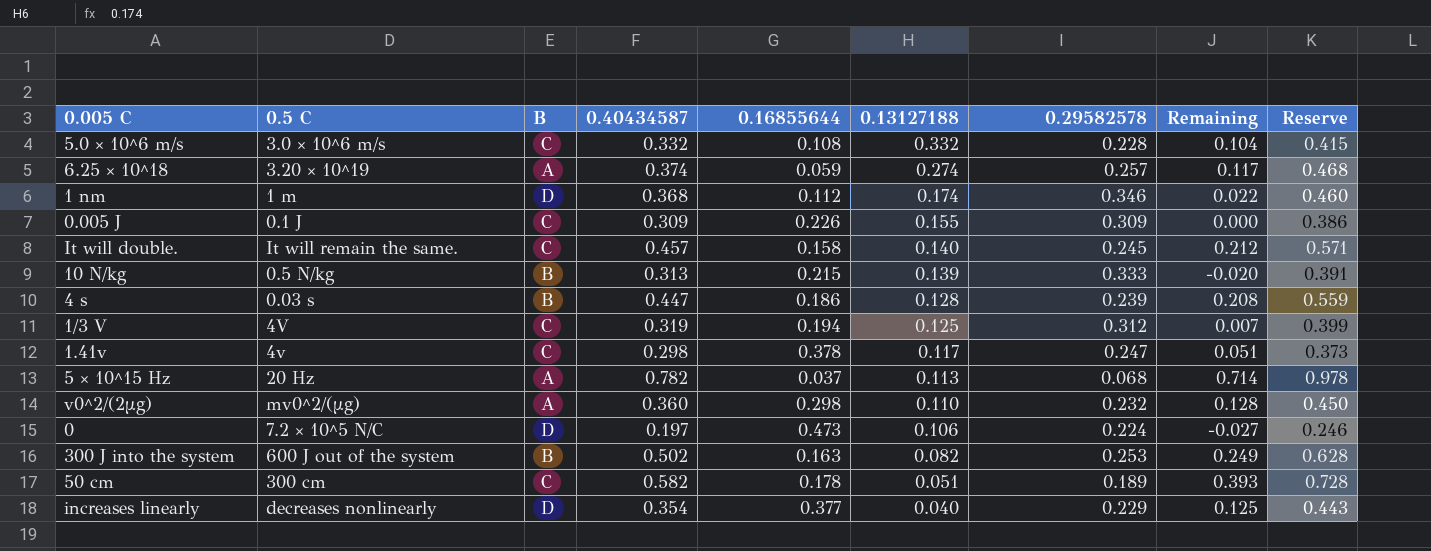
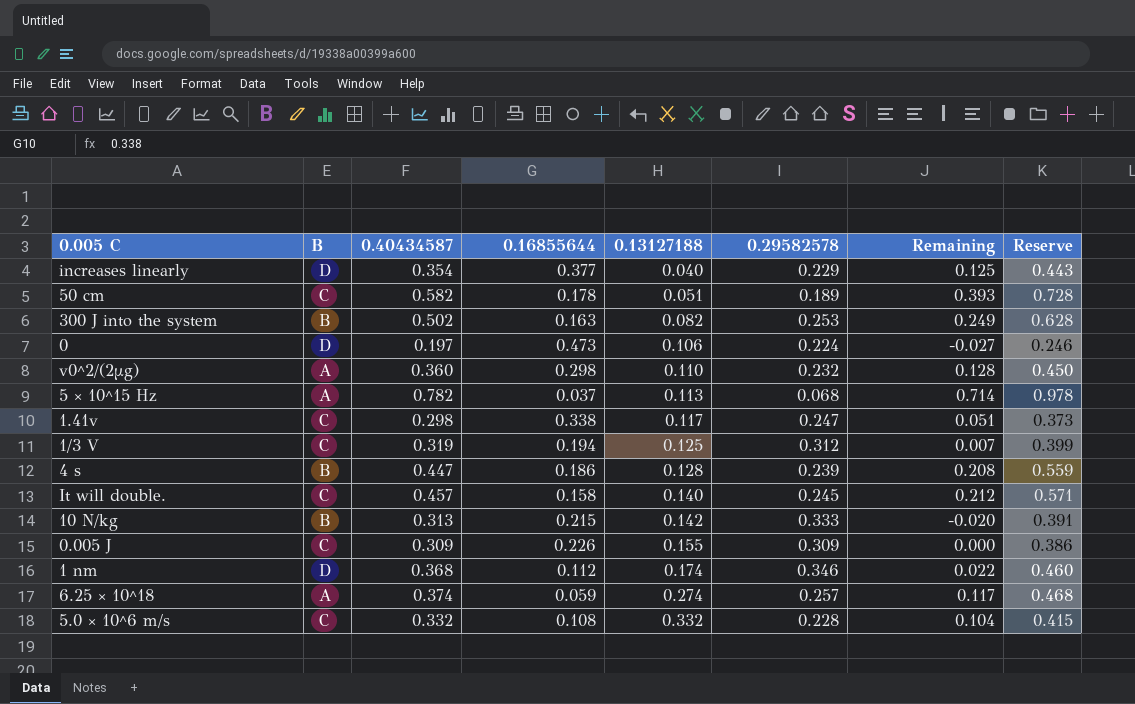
row order: 0.13127188 descending -> 0.13127188 ascending
column 0.5 C | position: 2 -> none
1.41v | 0.16855644: 0.378 -> 0.338
10 N/kg | 0.13127188: 0.139 -> 0.142

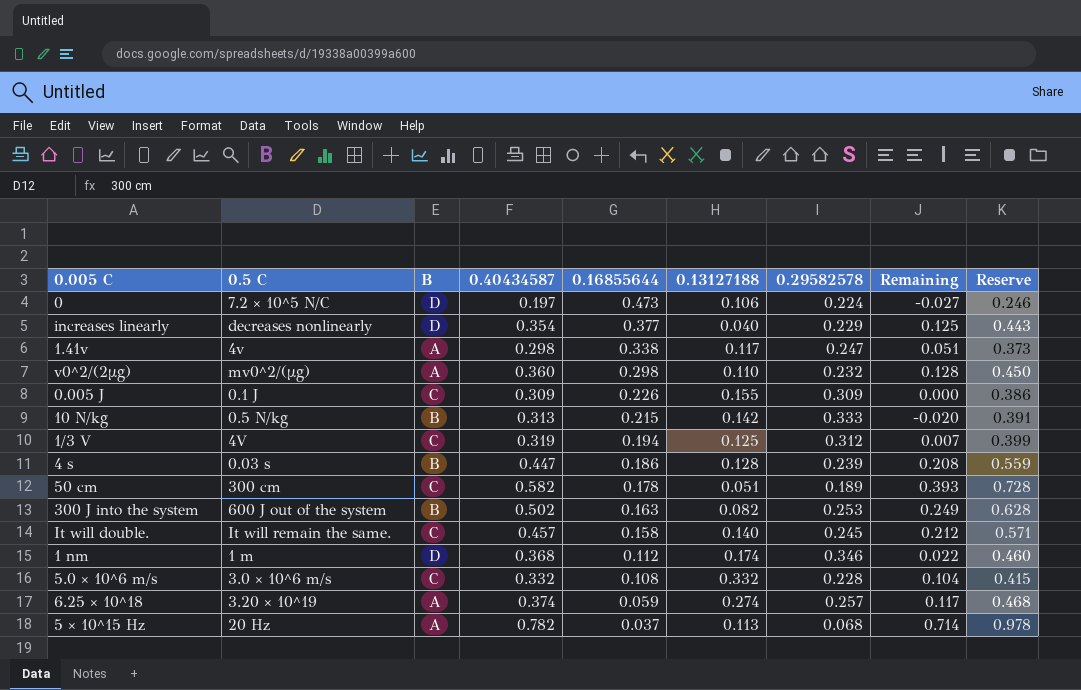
row order: 0.13127188 ascending -> 0.16855644 descending
column 0.5 C | position: none -> 2
1.41v | B: C -> A

